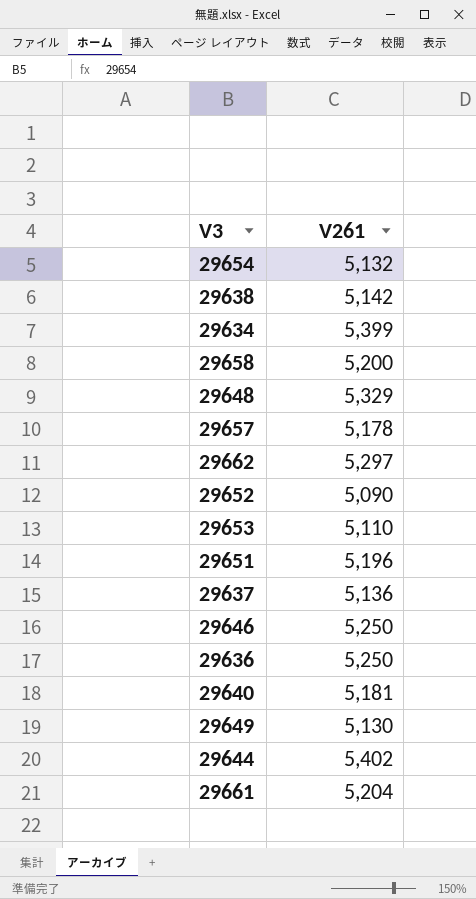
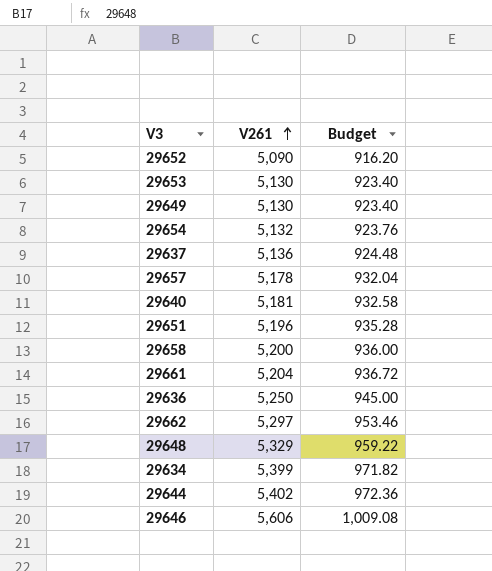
row order: none -> V261 ascending
column Budget | formula: none -> [V261] * 0.18
row 29638: 5,142 -> none
29653 | V261: 5,110 -> 5,130
29646 | V261: 5,250 -> 5,606

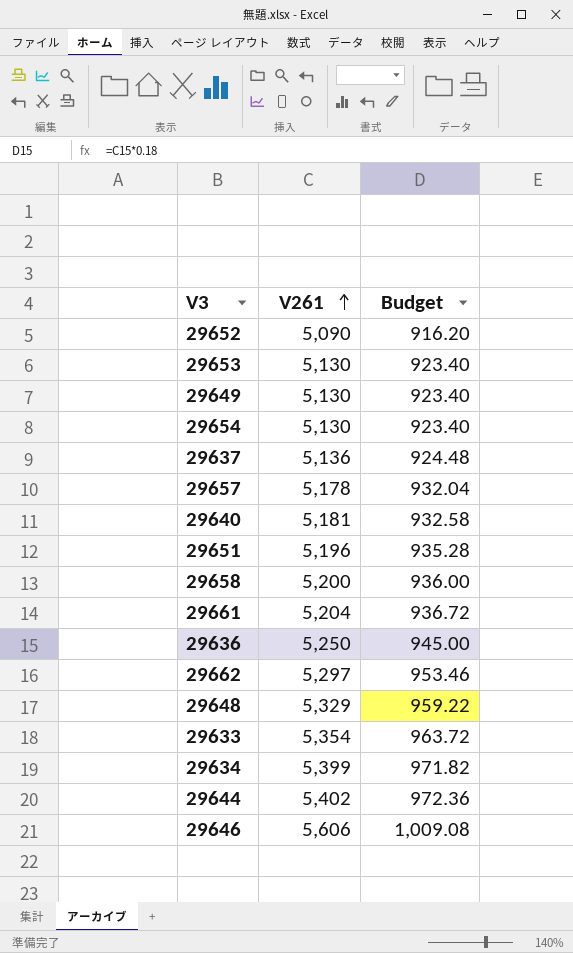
29654 | V261: 5,132 -> 5,130
29654 | Budget: 923.76 -> 923.40
row 29633: none -> 5,354 | 963.72

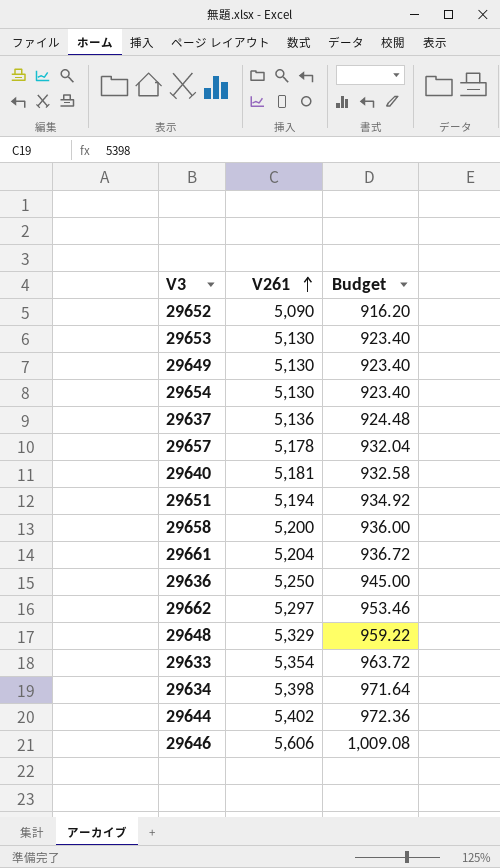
29651 | V261: 5,196 -> 5,194
29651 | Budget: 935.28 -> 934.92
29634 | V261: 5,399 -> 5,398
29634 | Budget: 971.82 -> 971.64

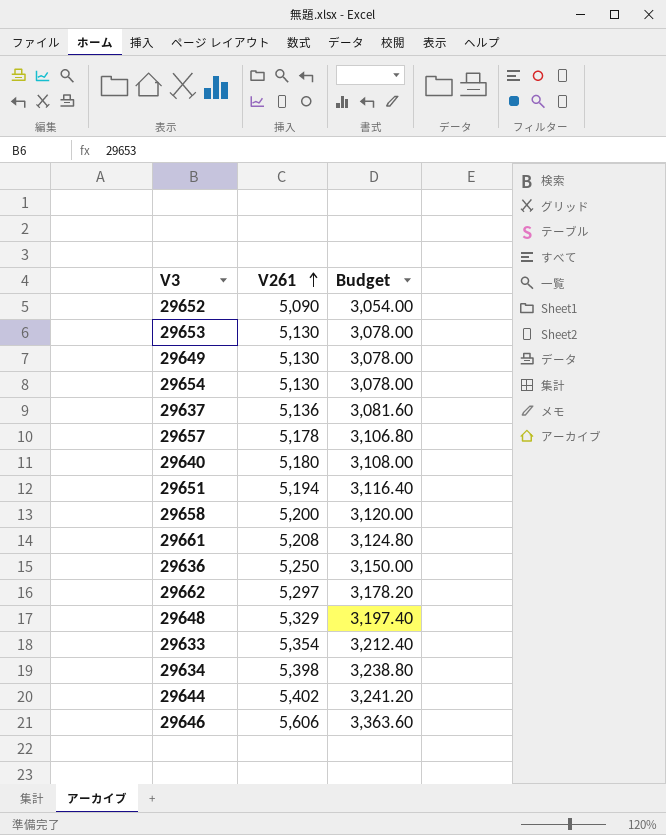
column Budget | formula: [V261] * 0.18 -> [V261] * 0.6
29640 | V261: 5,181 -> 5,180
29661 | V261: 5,204 -> 5,208

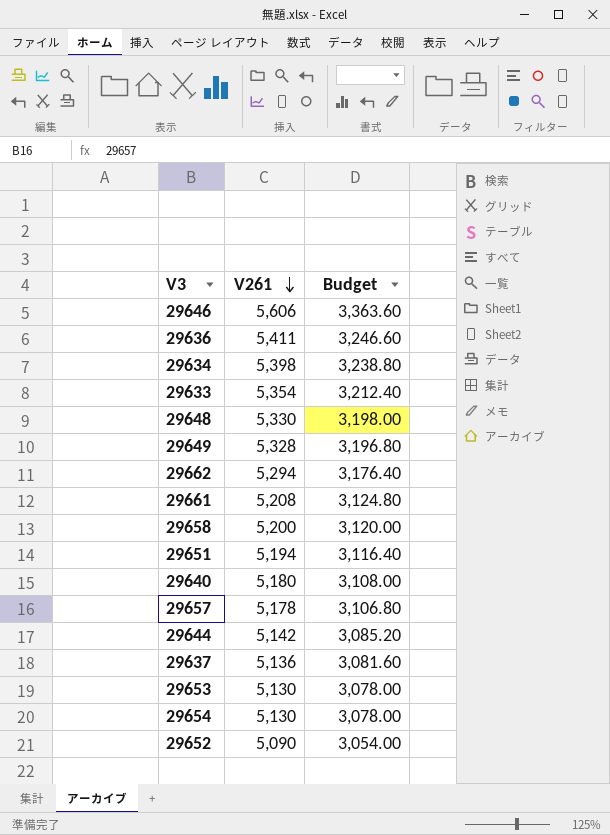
row order: V261 ascending -> V261 descending
29636 | V261: 5,250 -> 5,411
29636 | Budget: 3,150.00 -> 3,246.60
29648 | V261: 5,329 -> 5,330
29648 | Budget: 3,197.40 -> 3,198.00
29649 | V261: 5,130 -> 5,328
29649 | Budget: 3,078.00 -> 3,196.80
29662 | V261: 5,297 -> 5,294
29662 | Budget: 3,178.20 -> 3,176.40
29644 | V261: 5,402 -> 5,142
29644 | Budget: 3,241.20 -> 3,085.20

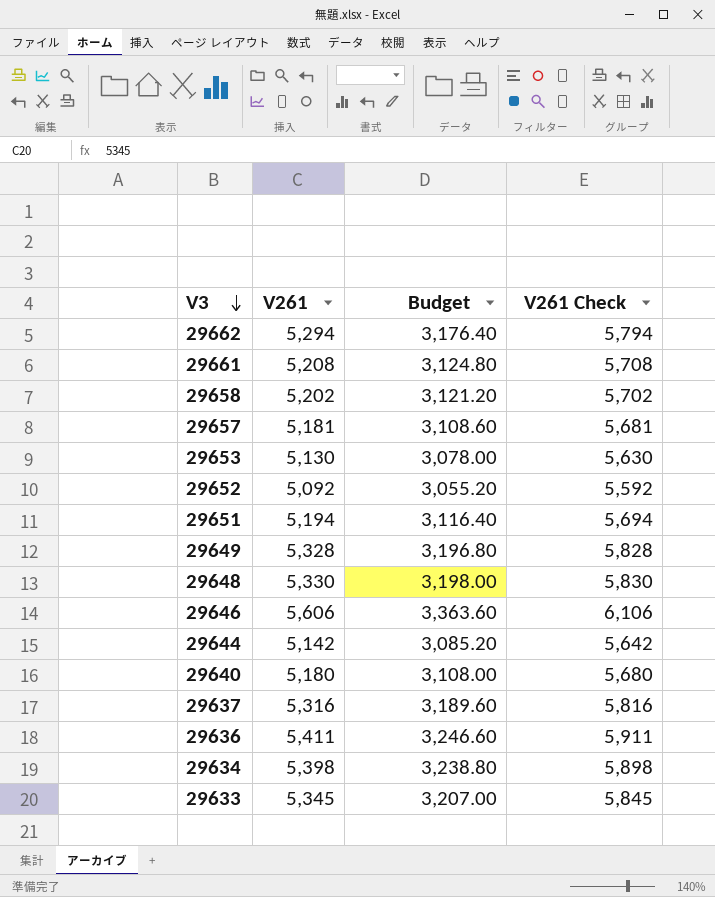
row order: V261 descending -> V3 descending
column V261 Check | formula: none -> [V261] + 500
row 29654: 5,130 | 3,078.00 -> none
29658 | V261: 5,200 -> 5,202
29658 | Budget: 3,120.00 -> 3,121.20
29657 | V261: 5,178 -> 5,181
29657 | Budget: 3,106.80 -> 3,108.60
29652 | V261: 5,090 -> 5,092
29652 | Budget: 3,054.00 -> 3,055.20
29637 | V261: 5,136 -> 5,316
29637 | Budget: 3,081.60 -> 3,189.60
29633 | V261: 5,354 -> 5,345
29633 | Budget: 3,212.40 -> 3,207.00

